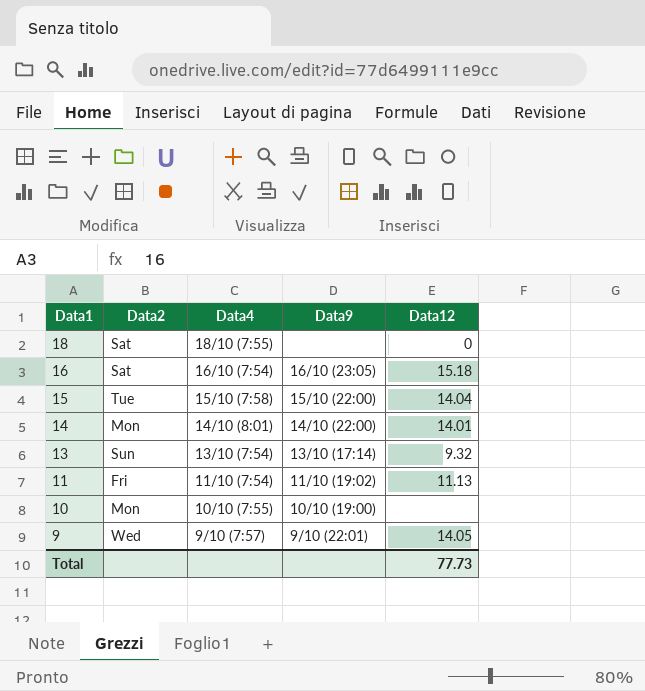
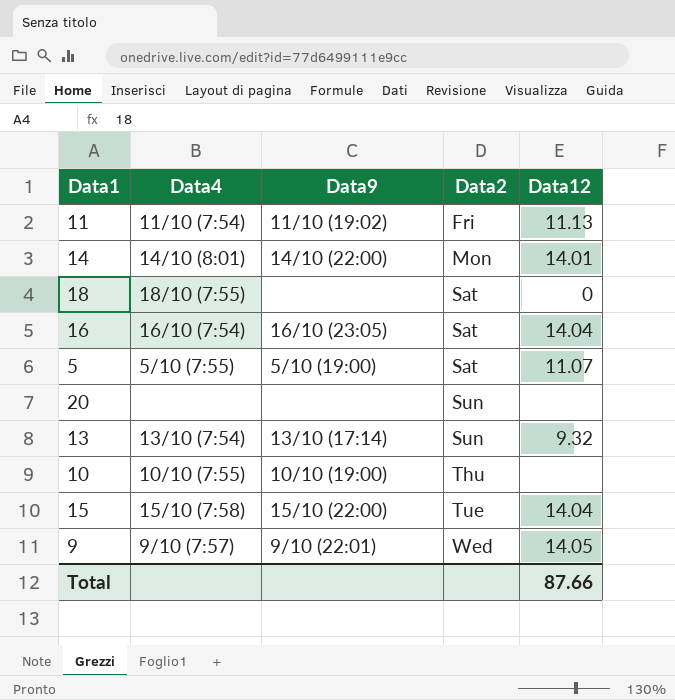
row order: Data1 descending -> Data2 ascending
column Data2 | position: 2 -> 4
16 | Data12: 15.18 -> 14.04
row 5: none -> 5/10 (7:55) | 5/10 (19:00) | Sat | 11.07
row 20: none -> none | none | Sun | none
10 | Data2: Mon -> Thu
Total | Data12: 77.73 -> 87.66

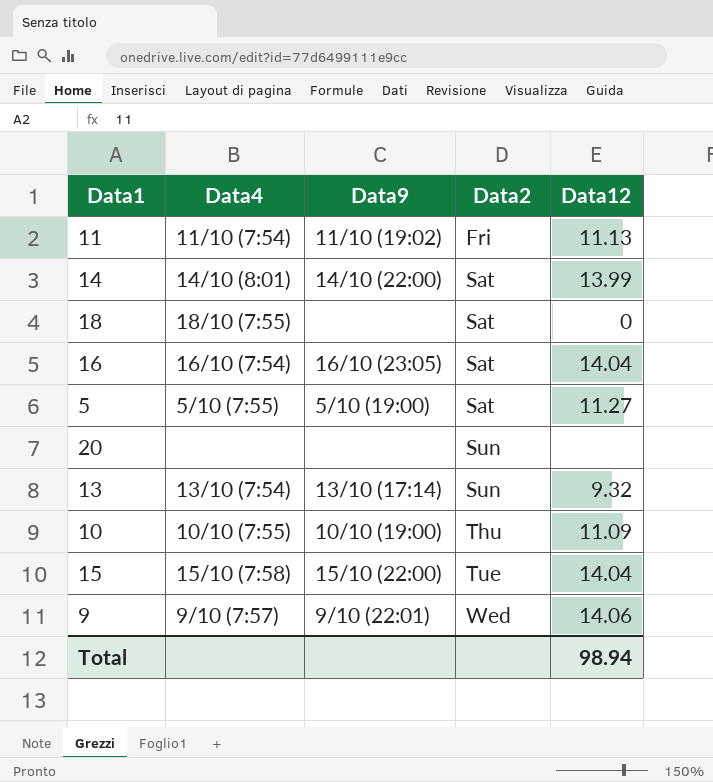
14 | Data2: Mon -> Sat
14 | Data12: 14.01 -> 13.99
5 | Data12: 11.07 -> 11.27
10 | Data12: none -> 11.09
9 | Data12: 14.05 -> 14.06
Total | Data12: 87.66 -> 98.94

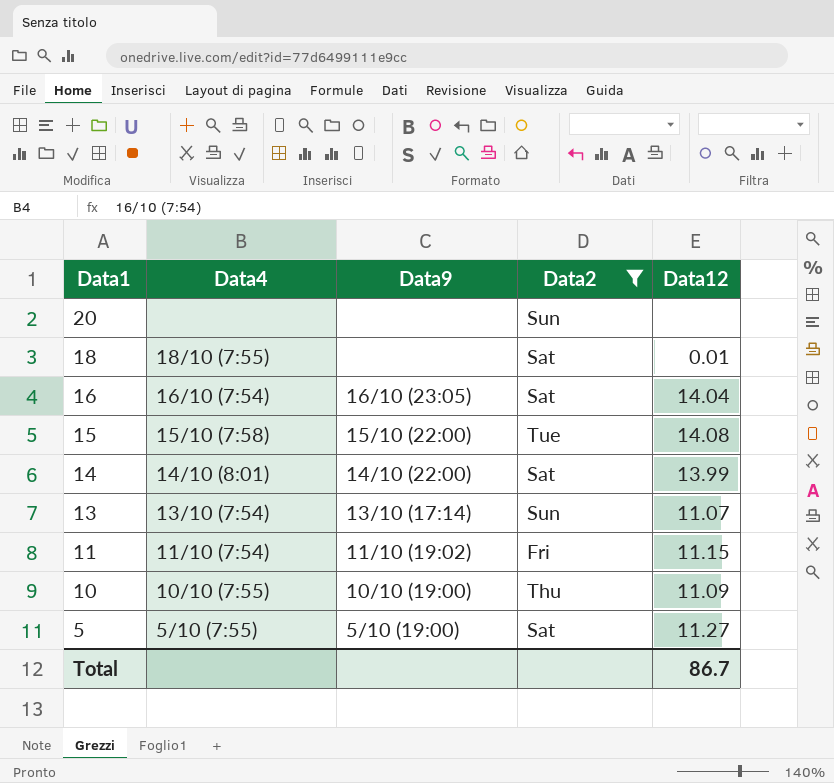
filter: none -> Data2 != Wed
row order: Data2 ascending -> Data1 descending
18 | Data12: 0 -> 0.01
15 | Data12: 14.04 -> 14.08
13 | Data12: 9.32 -> 11.07
11 | Data12: 11.13 -> 11.15
Total | Data12: 98.94 -> 86.7

